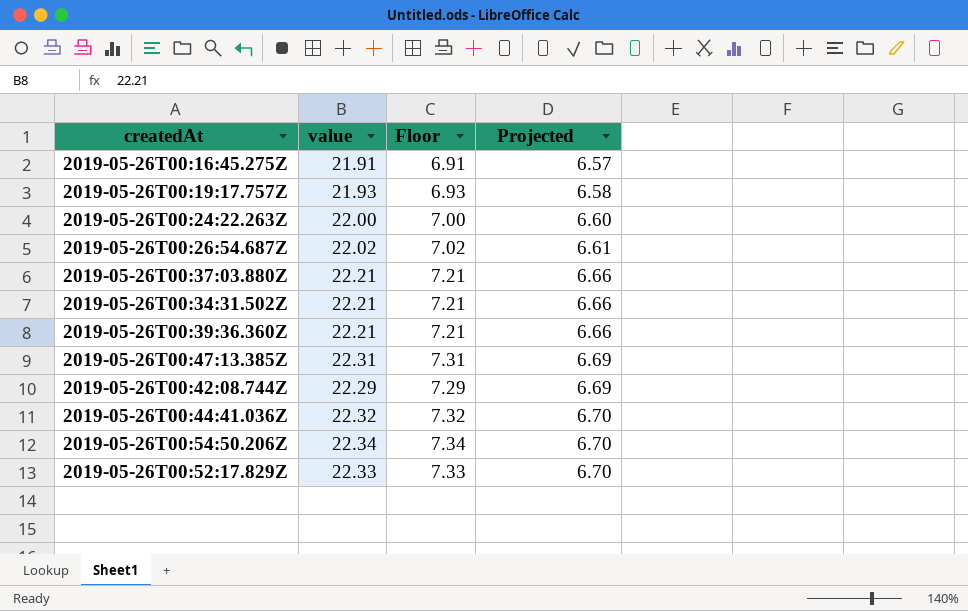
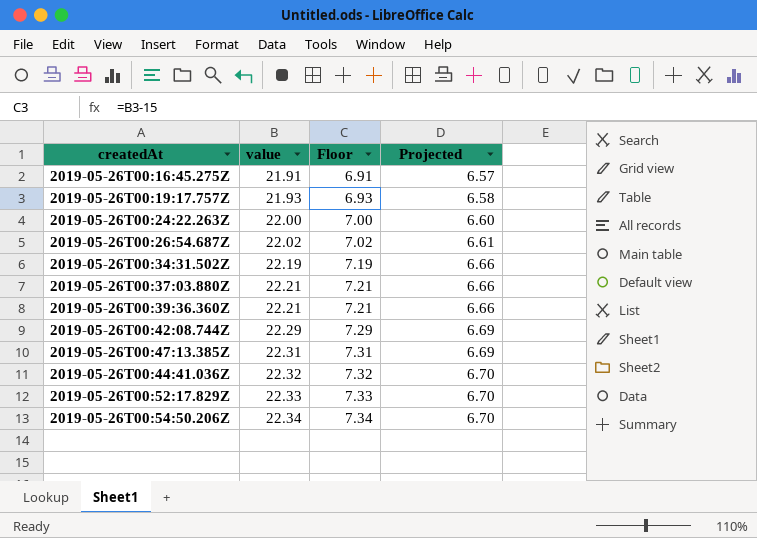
row order: Projected ascending -> value ascending
2019-05-26T00:34:31.502Z | value: 22.21 -> 22.19
2019-05-26T00:34:31.502Z | Floor: 7.21 -> 7.19

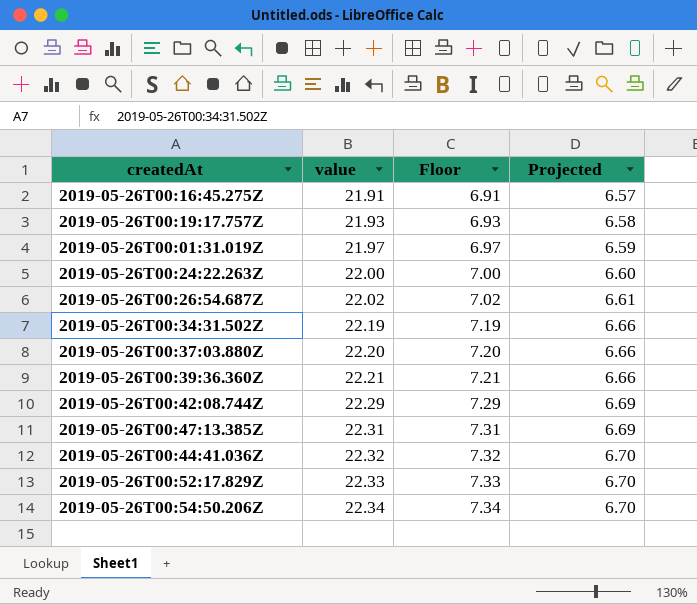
row 2019-05-26T00:01:31.019Z: none -> 21.97 | 6.97 | 6.59
2019-05-26T00:37:03.880Z | value: 22.21 -> 22.20
2019-05-26T00:37:03.880Z | Floor: 7.21 -> 7.20

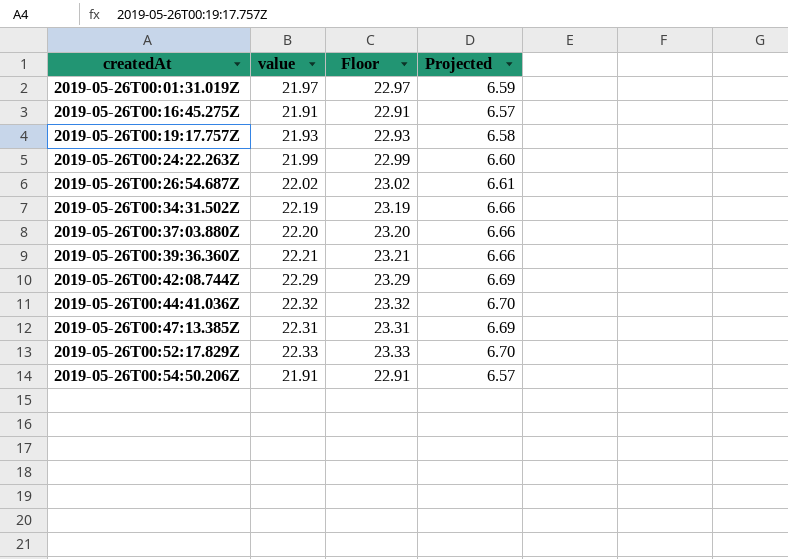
row order: value ascending -> createdAt ascending
column Floor | formula: [value] - 15 -> [value] + 1
2019-05-26T00:24:22.263Z | value: 22.00 -> 21.99
2019-05-26T00:54:50.206Z | value: 22.34 -> 21.91
2019-05-26T00:54:50.206Z | Projected: 6.70 -> 6.57

